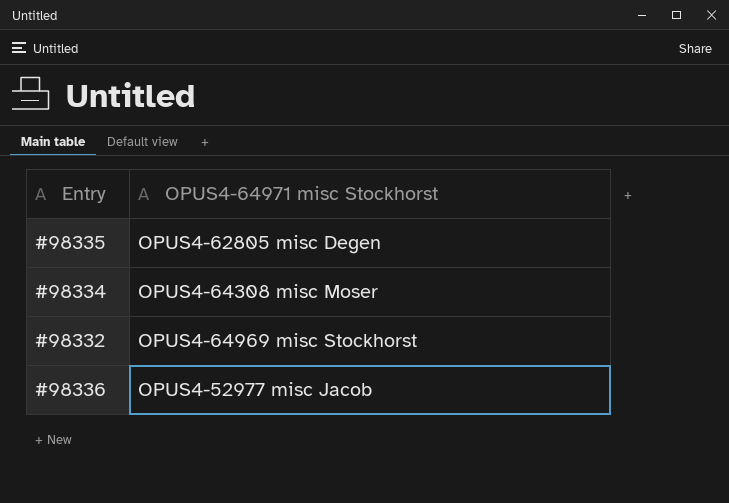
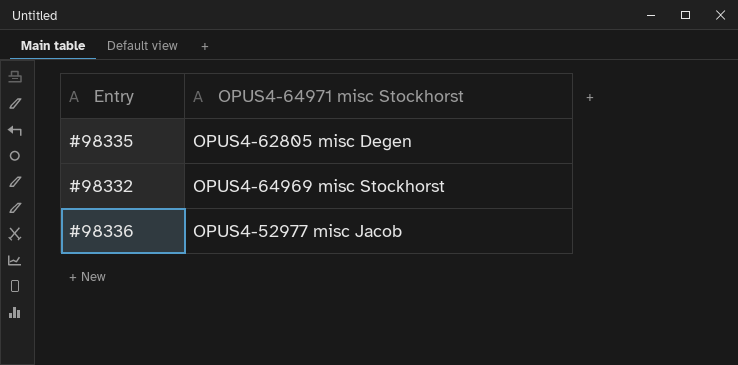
row #98334: OPUS4-64308 misc Moser -> none

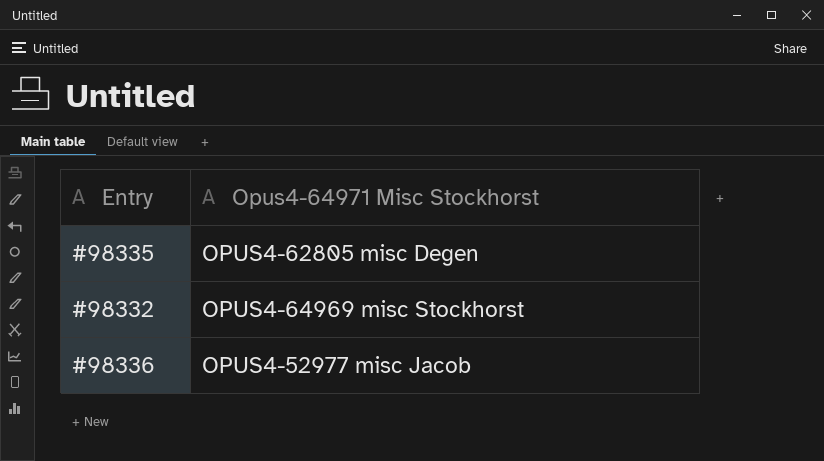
column name: OPUS4-64971 misc Stockhorst -> Opus4-64971 Misc Stockhorst

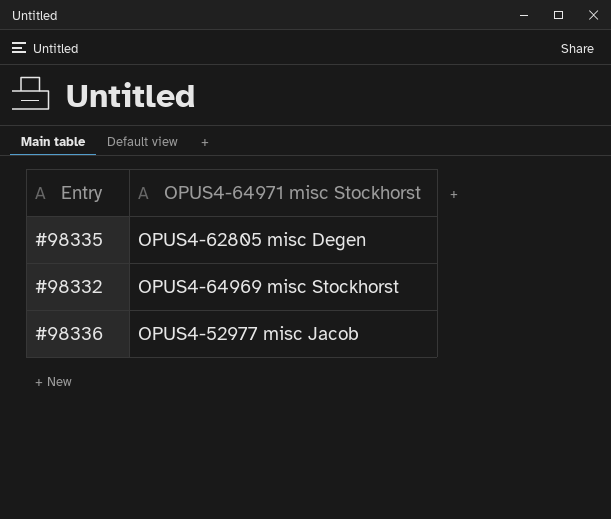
column name: Opus4-64971 Misc Stockhorst -> OPUS4-64971 misc Stockhorst

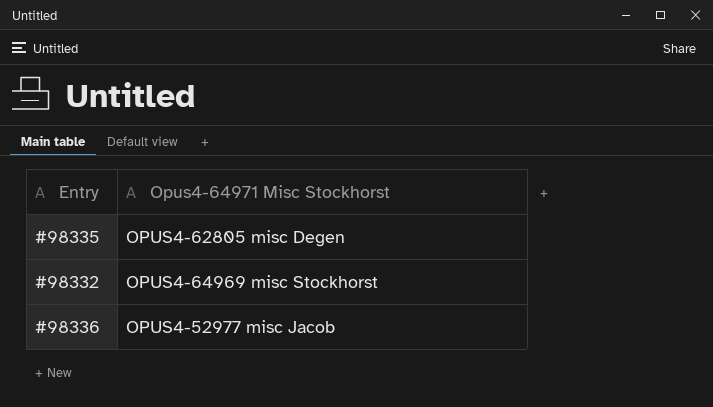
column name: OPUS4-64971 misc Stockhorst -> Opus4-64971 Misc Stockhorst

